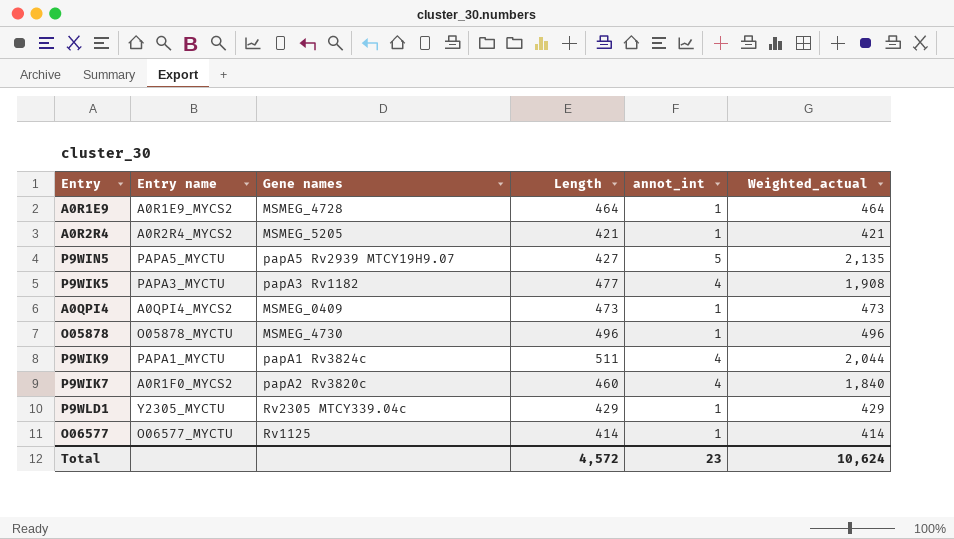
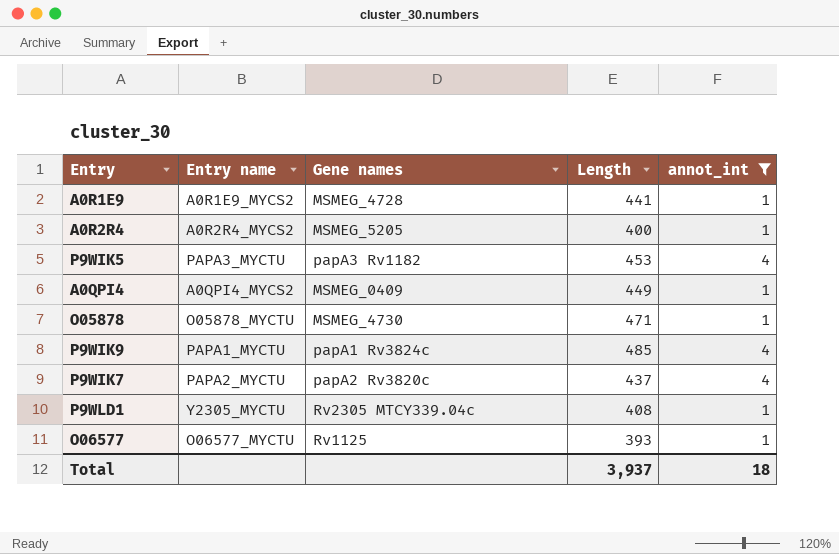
filter: none -> annot_int != 5
column Weighted_actual | formula: [Length] * [annot_int] -> none
A0R1E9 | Length: 464 -> 441
A0R2R4 | Length: 421 -> 400
P9WIK5 | Length: 477 -> 453
A0QPI4 | Length: 473 -> 449
O05878 | Length: 496 -> 471
P9WIK9 | Length: 511 -> 485
P9WIK7 | Entry name: A0R1F0_MYCS2 -> PAPA2_MYCTU
P9WIK7 | Length: 460 -> 437
P9WLD1 | Length: 429 -> 408
O06577 | Length: 414 -> 393
Total | Length: 4,572 -> 3,937
Total | annot_int: 23 -> 18

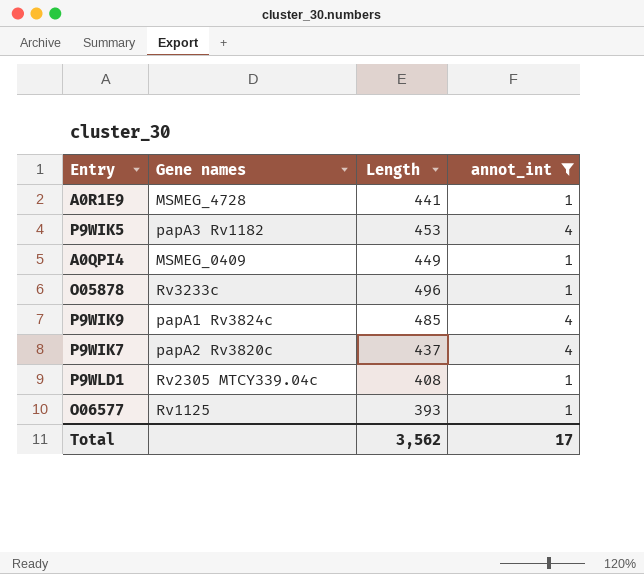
column Entry name | position: 2 -> none
row A0R2R4: A0R2R4_MYCS2 | MSMEG_5205 | 400 | 1 -> none
O05878 | Gene names: MSMEG_4730 -> Rv3233c
O05878 | Length: 471 -> 496
Total | Length: 3,937 -> 3,562
Total | annot_int: 18 -> 17

